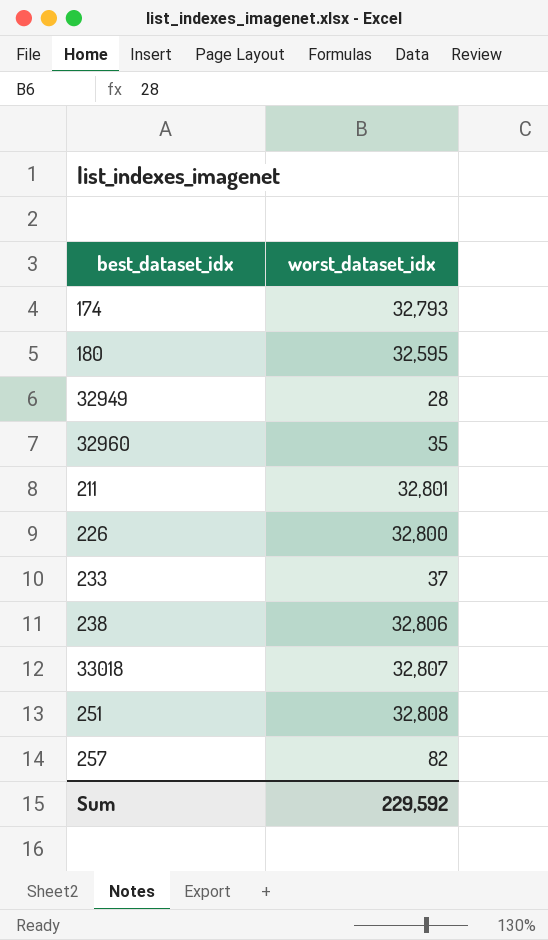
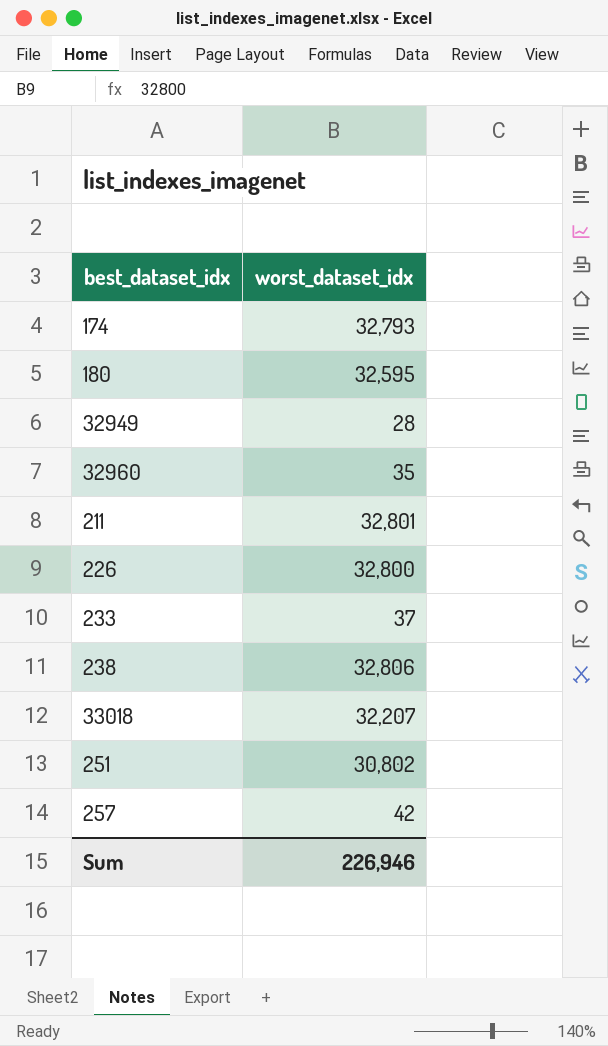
33018 | worst_dataset_idx: 32,807 -> 32,207
251 | worst_dataset_idx: 32,808 -> 30,802
257 | worst_dataset_idx: 82 -> 42
Sum | worst_dataset_idx: 229,592 -> 226,946

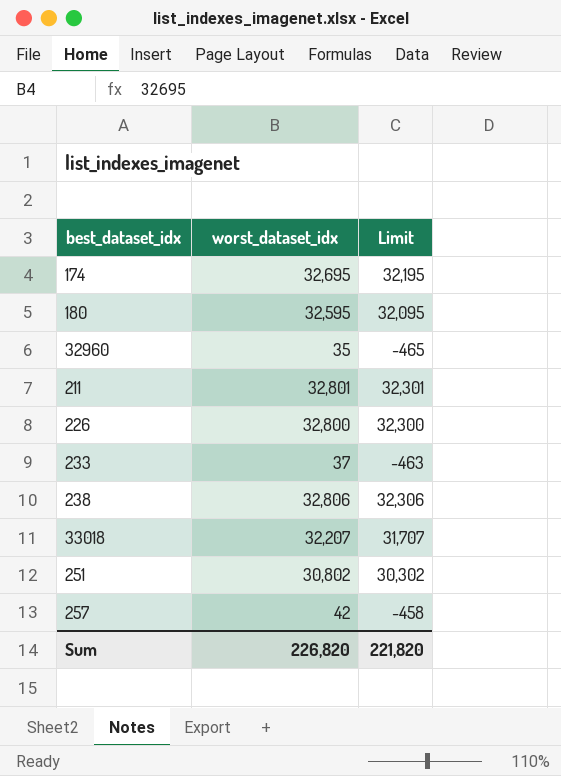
column Limit | formula: none -> [worst_dataset_idx] - 500
row 32949: 28 -> none
174 | worst_dataset_idx: 32,793 -> 32,695
Sum | worst_dataset_idx: 226,946 -> 226,820

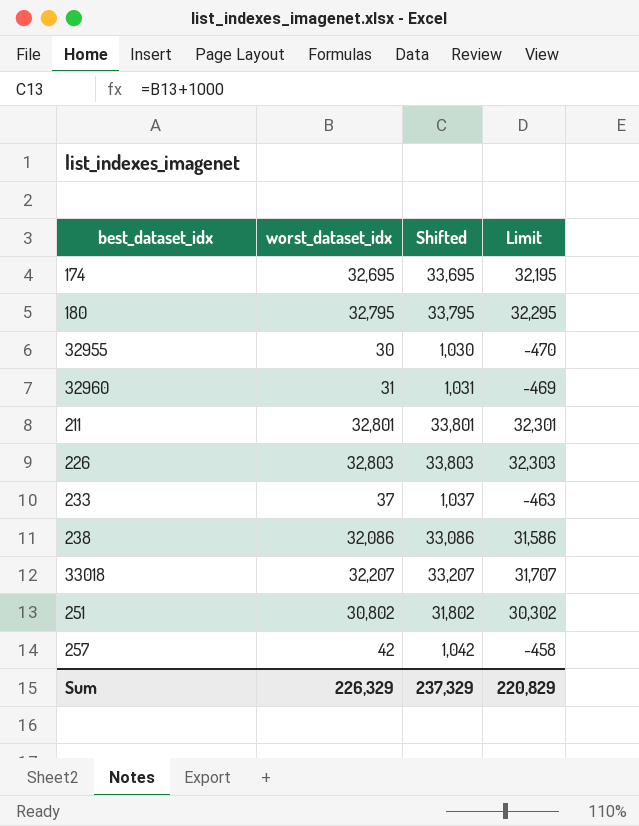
column Shifted | formula: none -> [worst_dataset_idx] + 1000
180 | worst_dataset_idx: 32,595 -> 32,795
180 | Limit: 32,095 -> 32,295
row 32955: none -> 30 | 1,030 | -470
32960 | worst_dataset_idx: 35 -> 31
32960 | Limit: -465 -> -469
226 | worst_dataset_idx: 32,800 -> 32,803
226 | Limit: 32,300 -> 32,303
238 | worst_dataset_idx: 32,806 -> 32,086
238 | Limit: 32,306 -> 31,586
Sum | worst_dataset_idx: 226,820 -> 226,329
Sum | Limit: 221,820 -> 220,829

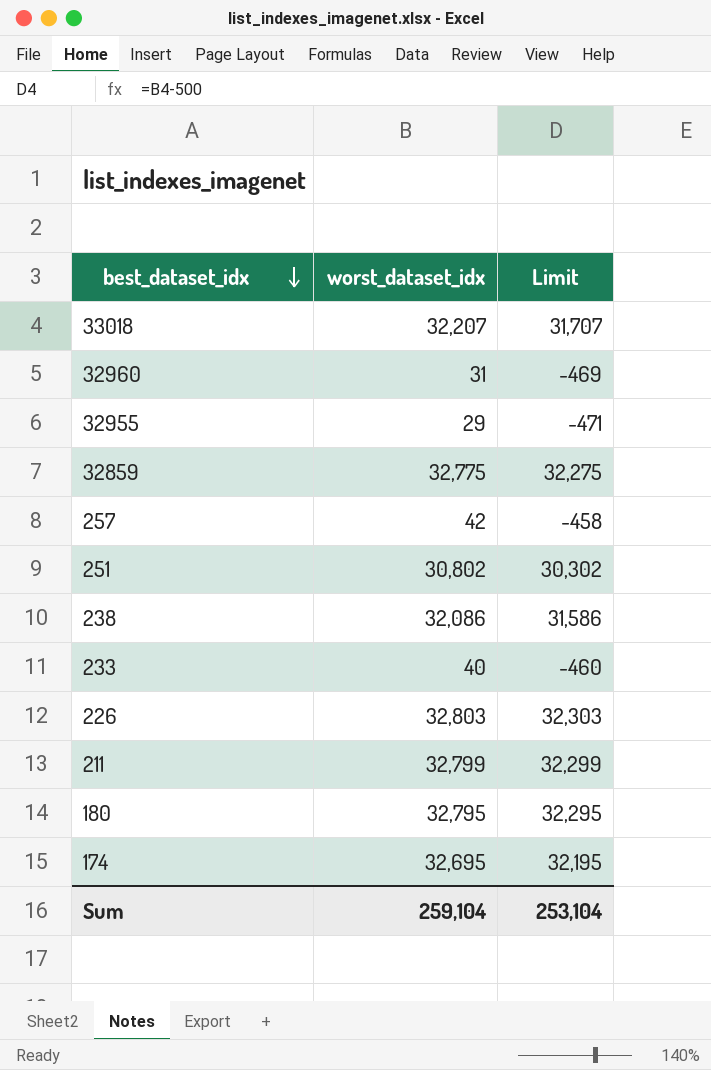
row order: none -> best_dataset_idx descending
column Shifted | formula: [worst_dataset_idx] + 1000 -> none
32955 | worst_dataset_idx: 30 -> 29
32955 | Limit: -470 -> -471
row 32859: none -> 32,775 | 32,275
233 | worst_dataset_idx: 37 -> 40
233 | Limit: -463 -> -460
211 | worst_dataset_idx: 32,801 -> 32,799
211 | Limit: 32,301 -> 32,299
Sum | worst_dataset_idx: 226,329 -> 259,104
Sum | Limit: 220,829 -> 253,104

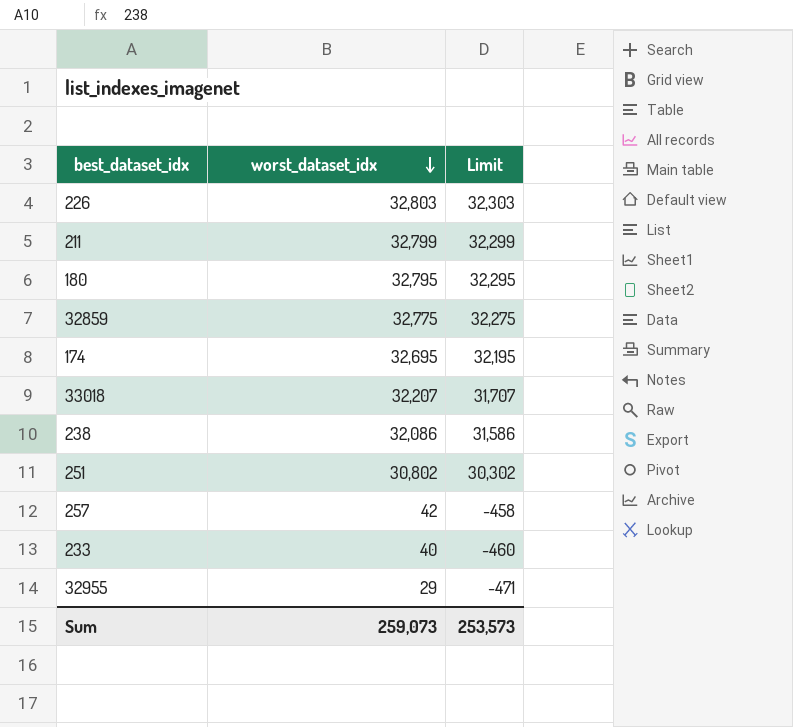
row order: best_dataset_idx descending -> worst_dataset_idx descending
row 32960: 31 | -469 -> none
Sum | worst_dataset_idx: 259,104 -> 259,073
Sum | Limit: 253,104 -> 253,573

